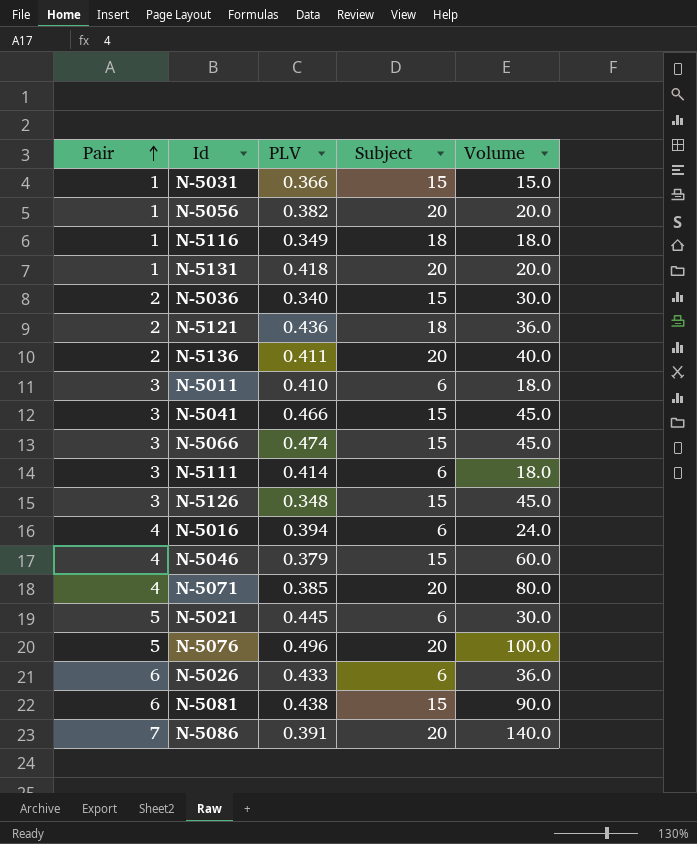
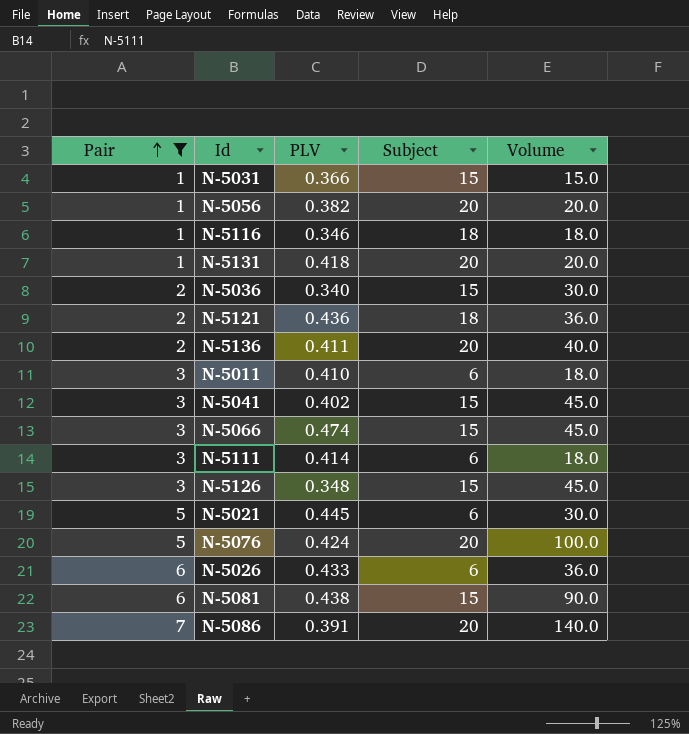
filter: none -> Pair != 4
N-5116 | PLV: 0.349 -> 0.346
N-5041 | PLV: 0.466 -> 0.402
N-5076 | PLV: 0.496 -> 0.424

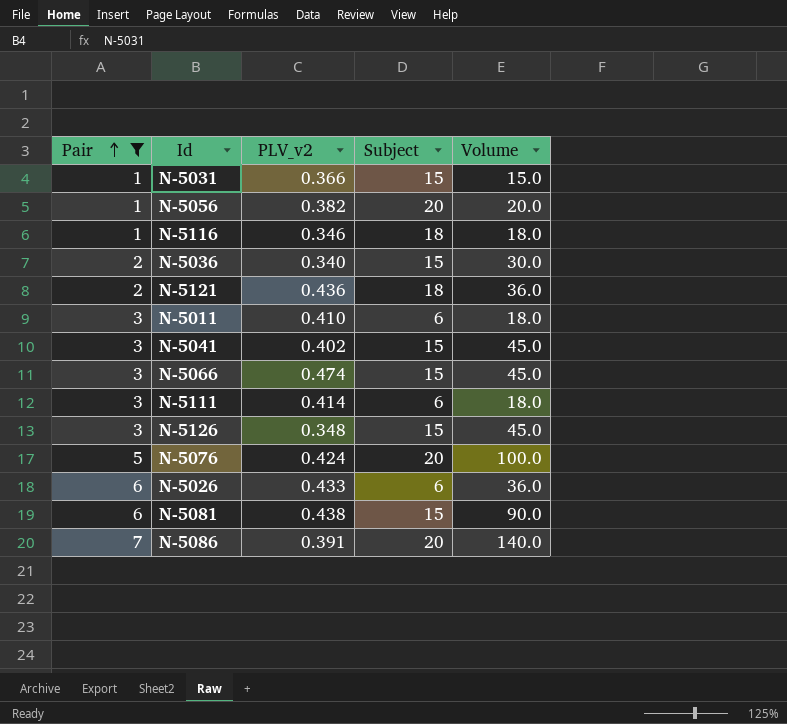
column name: PLV -> PLV_v2
row N-5131: 1 | 0.418 | 20 | 20.0 -> none
row N-5136: 2 | 0.411 | 20 | 40.0 -> none
row N-5021: 5 | 0.445 | 6 | 30.0 -> none

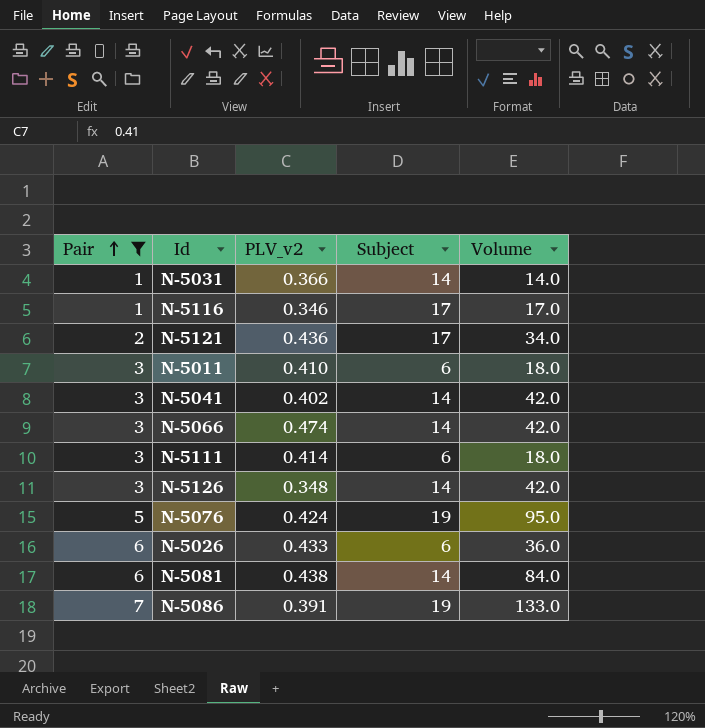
row N-5056: 1 | 0.382 | 20 | 20.0 -> none
row N-5036: 2 | 0.340 | 15 | 30.0 -> none
N-5031 | Subject: 15 -> 14
N-5031 | Volume: 15.0 -> 14.0
N-5116 | Subject: 18 -> 17
N-5116 | Volume: 18.0 -> 17.0
N-5121 | Subject: 18 -> 17
N-5121 | Volume: 36.0 -> 34.0
N-5041 | Subject: 15 -> 14
N-5041 | Volume: 45.0 -> 42.0
N-5066 | Subject: 15 -> 14
N-5066 | Volume: 45.0 -> 42.0
N-5126 | Subject: 15 -> 14
N-5126 | Volume: 45.0 -> 42.0
N-5076 | Subject: 20 -> 19
N-5076 | Volume: 100.0 -> 95.0
N-5081 | Subject: 15 -> 14
N-5081 | Volume: 90.0 -> 84.0
N-5086 | Subject: 20 -> 19
N-5086 | Volume: 140.0 -> 133.0

